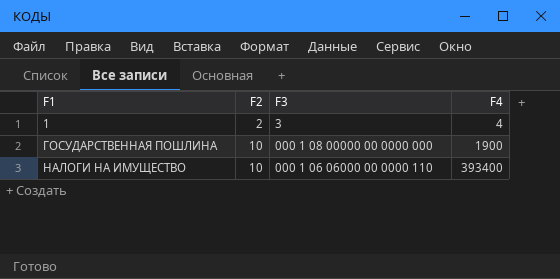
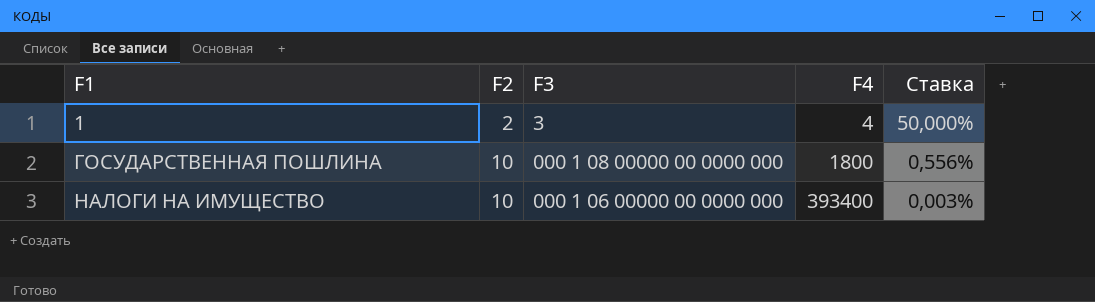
column Ставка | formula: none -> [F2] / [F4]
ГОСУДАРСТВЕННАЯ ПОШЛИНА | F4: 1900 -> 1800
НАЛОГИ НА ИМУЩЕСТВО | F3: 000 1 06 06000 00 0000 110 -> 000 1 06 00000 00 0000 000

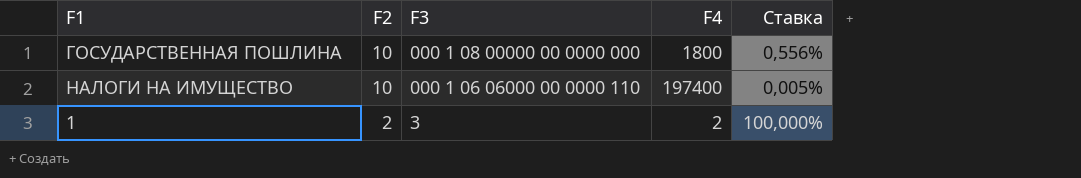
row order: F1 ascending -> F2 descending
НАЛОГИ НА ИМУЩЕСТВО | F3: 000 1 06 00000 00 0000 000 -> 000 1 06 06000 00 0000 110
НАЛОГИ НА ИМУЩЕСТВО | F4: 393400 -> 197400
НАЛОГИ НА ИМУЩЕСТВО | Ставка: 0,003% -> 0,005%
1 | F4: 4 -> 2
1 | Ставка: 50,000% -> 100,000%

